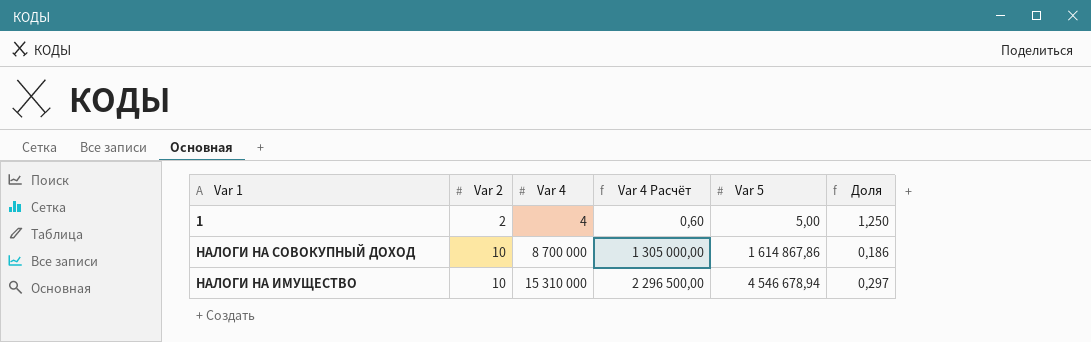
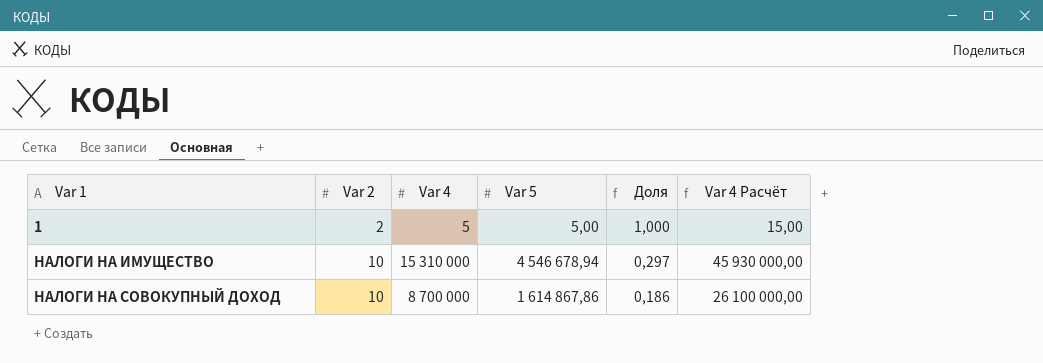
row order: Var 2 ascending -> Var 1 ascending
column Var 4 Расчёт | formula: [Var 4] * 0,15 -> [Var 4] * 3
column Var 4 Расчёт | position: 4 -> 6
1 | Var 4: 4 -> 5
1 | Доля: 1,250 -> 1,000

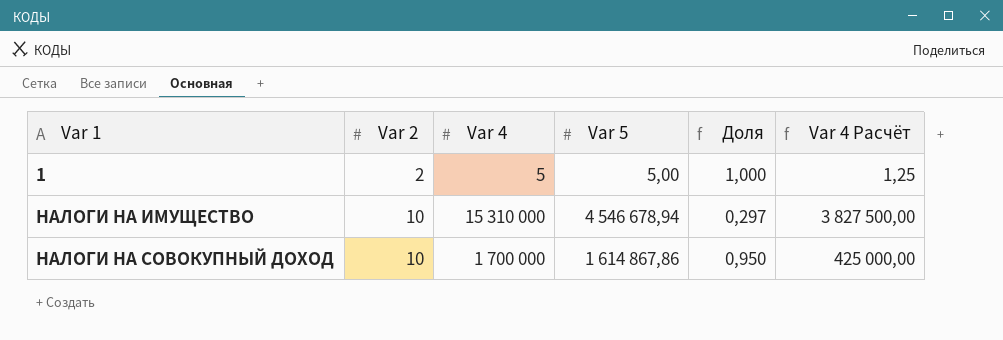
column Var 4 Расчёт | formula: [Var 4] * 3 -> [Var 4] * 0,25
НАЛОГИ НА СОВОКУПНЫЙ ДОХОД | Var 4: 8 700 000 -> 1 700 000
НАЛОГИ НА СОВОКУПНЫЙ ДОХОД | Доля: 0,186 -> 0,950

